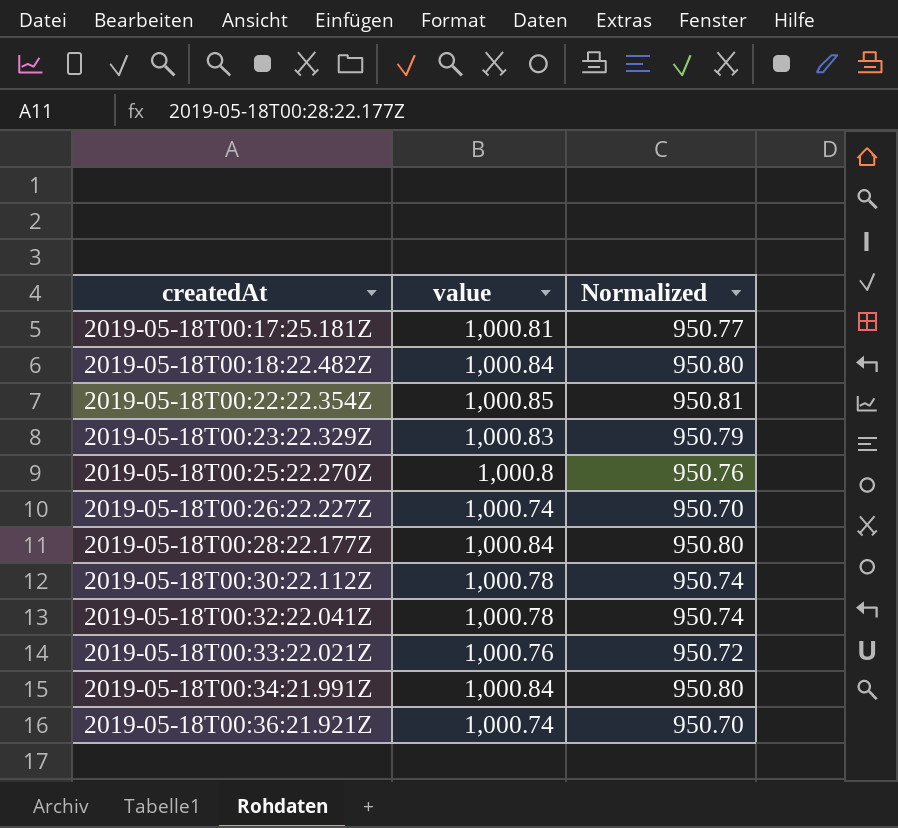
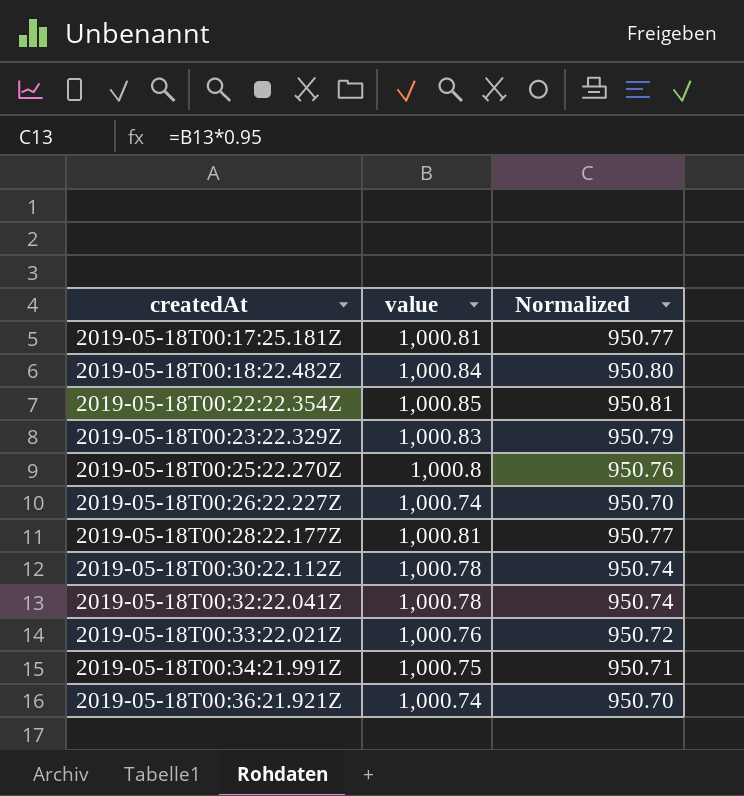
2019-05-18T00:28:22.177Z | value: 1,000.84 -> 1,000.81
2019-05-18T00:28:22.177Z | Normalized: 950.80 -> 950.77
2019-05-18T00:34:21.991Z | value: 1,000.84 -> 1,000.75
2019-05-18T00:34:21.991Z | Normalized: 950.80 -> 950.71

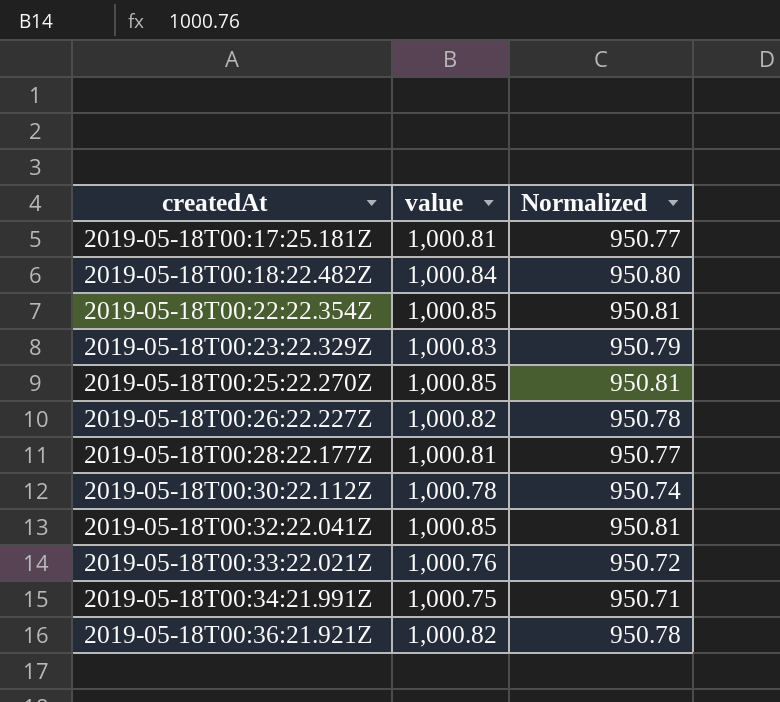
2019-05-18T00:25:22.270Z | value: 1,000.8 -> 1,000.85
2019-05-18T00:25:22.270Z | Normalized: 950.76 -> 950.81
2019-05-18T00:26:22.227Z | value: 1,000.74 -> 1,000.82
2019-05-18T00:26:22.227Z | Normalized: 950.70 -> 950.78
2019-05-18T00:32:22.041Z | value: 1,000.78 -> 1,000.85
2019-05-18T00:32:22.041Z | Normalized: 950.74 -> 950.81
2019-05-18T00:36:21.921Z | value: 1,000.74 -> 1,000.82
2019-05-18T00:36:21.921Z | Normalized: 950.70 -> 950.78

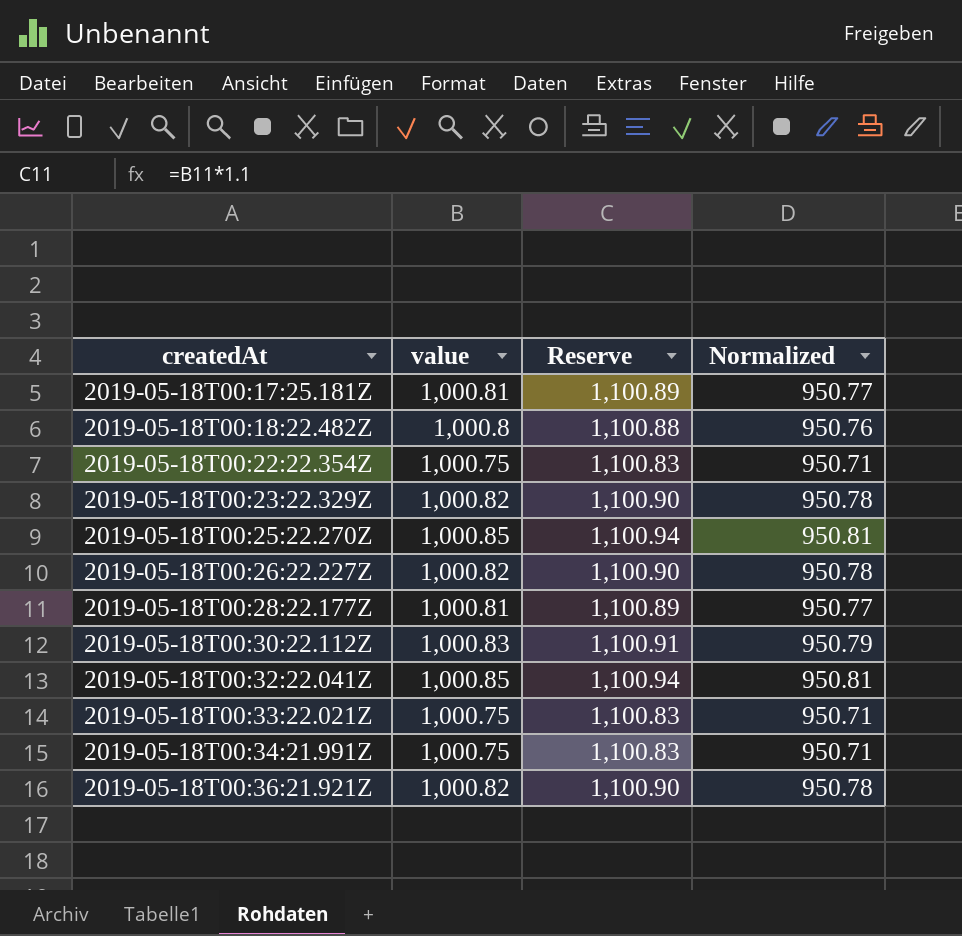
column Reserve | formula: none -> [value] * 1.1
2019-05-18T00:18:22.482Z | value: 1,000.84 -> 1,000.8
2019-05-18T00:18:22.482Z | Normalized: 950.80 -> 950.76
2019-05-18T00:22:22.354Z | value: 1,000.85 -> 1,000.75
2019-05-18T00:22:22.354Z | Normalized: 950.81 -> 950.71
2019-05-18T00:23:22.329Z | value: 1,000.83 -> 1,000.82
2019-05-18T00:23:22.329Z | Normalized: 950.79 -> 950.78
2019-05-18T00:30:22.112Z | value: 1,000.78 -> 1,000.83
2019-05-18T00:30:22.112Z | Normalized: 950.74 -> 950.79
2019-05-18T00:33:22.021Z | value: 1,000.76 -> 1,000.75
2019-05-18T00:33:22.021Z | Normalized: 950.72 -> 950.71

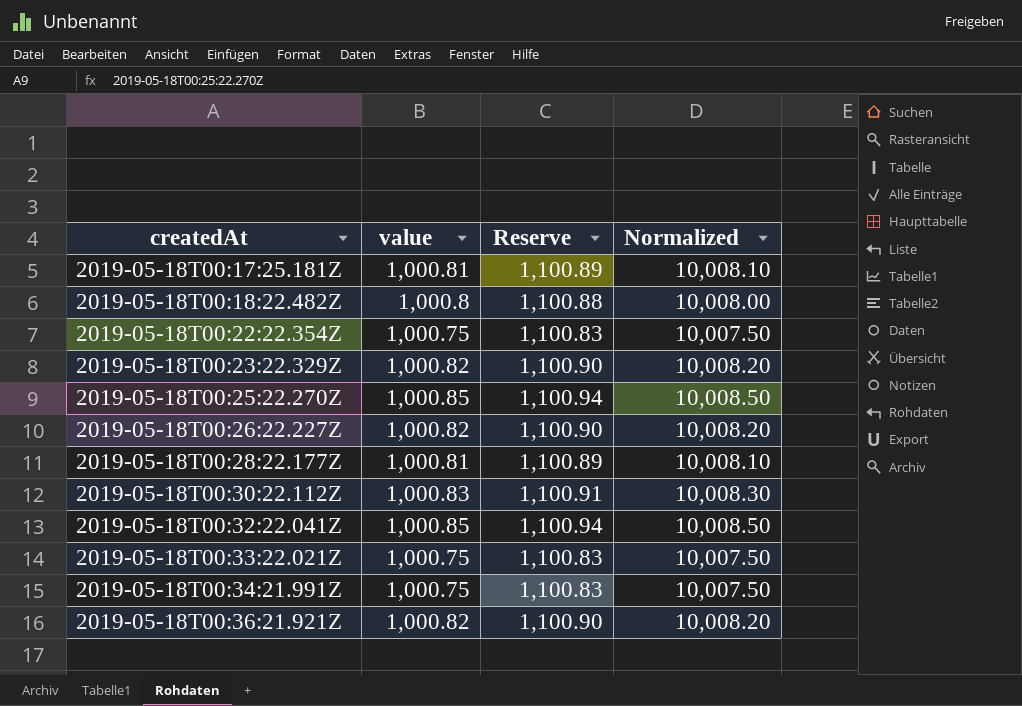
column Normalized | formula: [value] * 0.95 -> [value] * 10

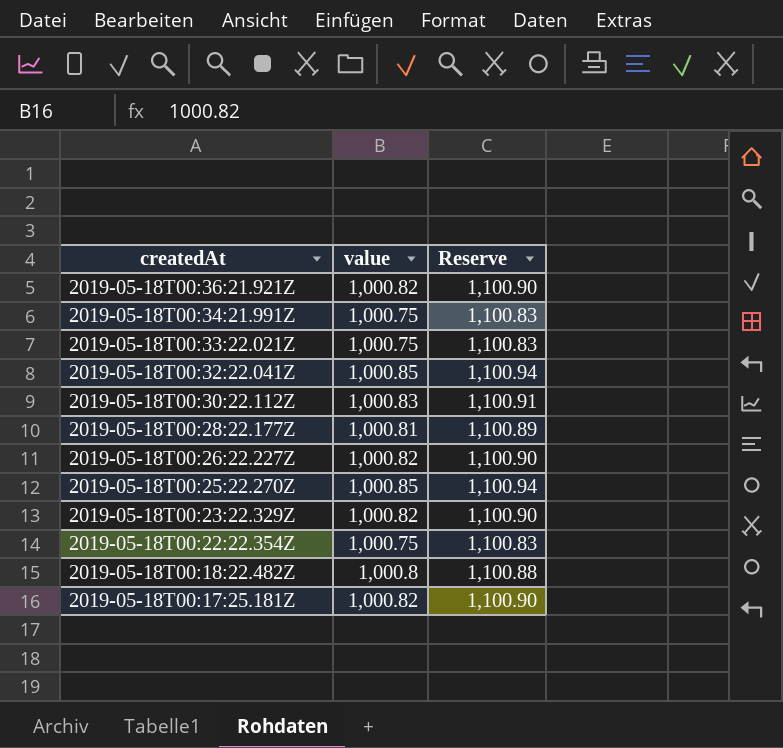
row order: createdAt ascending -> createdAt descending
column Normalized | formula: [value] * 10 -> none
2019-05-18T00:17:25.181Z | value: 1,000.81 -> 1,000.82
2019-05-18T00:17:25.181Z | Reserve: 1,100.89 -> 1,100.90

